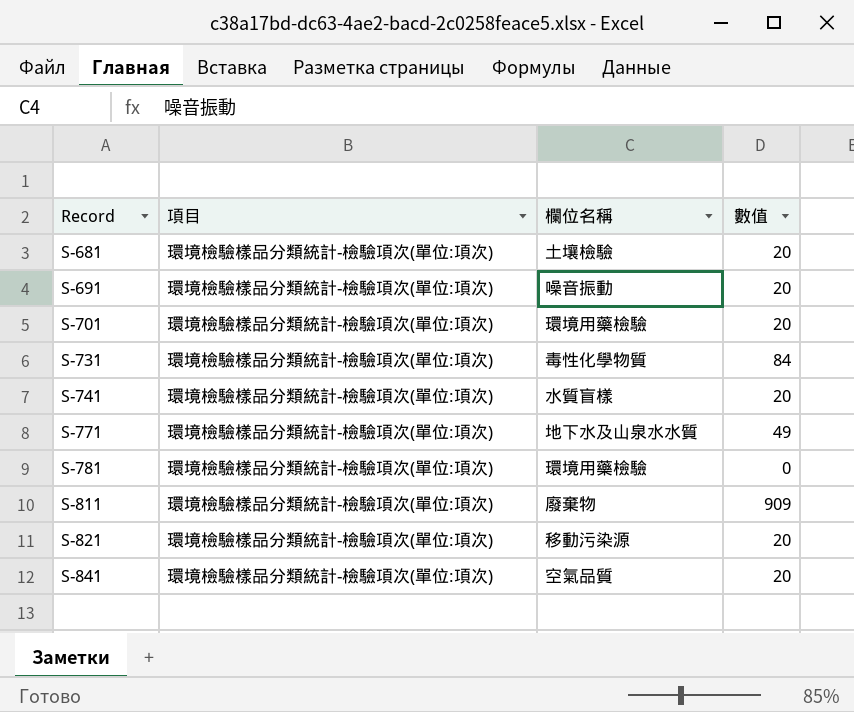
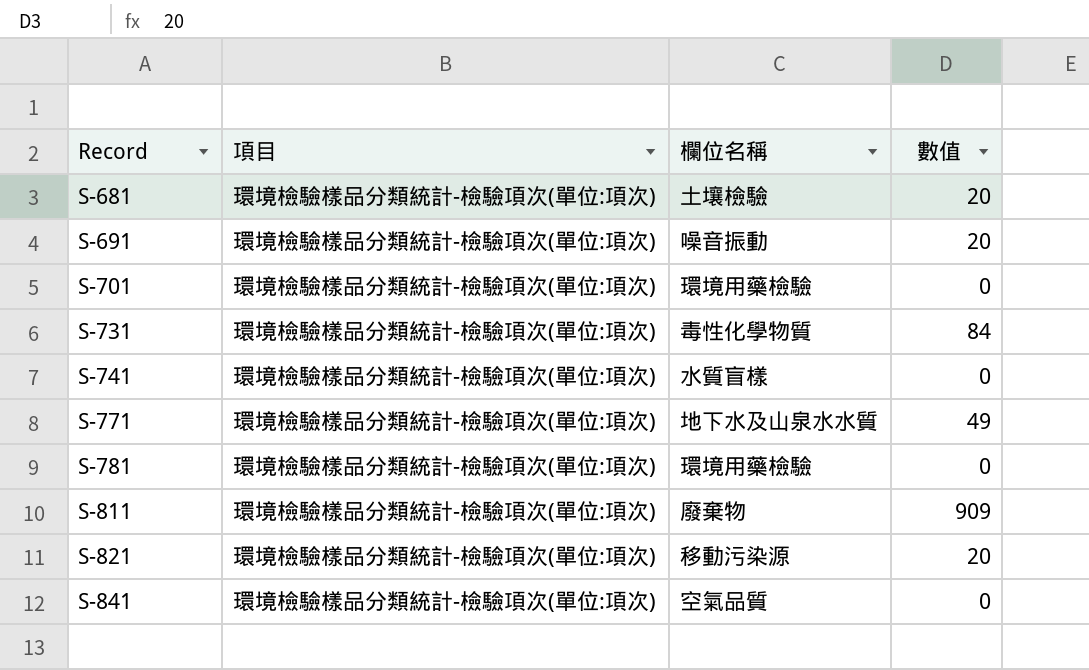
S-701 | 數值: 20 -> 0
S-741 | 數值: 20 -> 0
S-841 | 數值: 20 -> 0

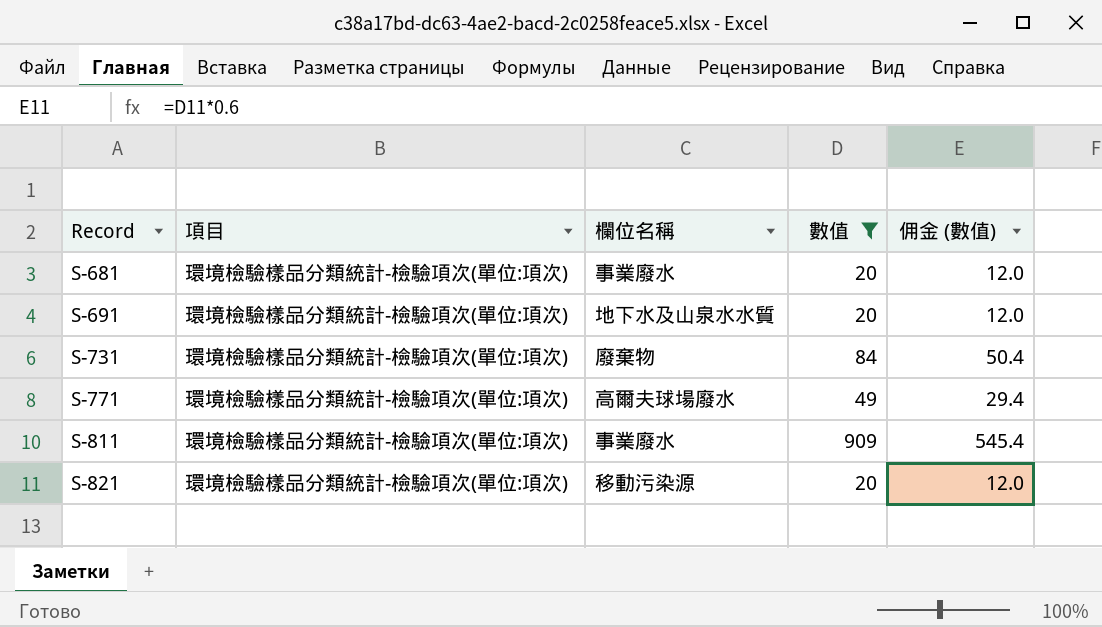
filter: none -> 數值 != 0
column 佣金 (數值) | formula: none -> [數值] * 0.6
S-681 | 欄位名稱: 土壤檢驗 -> 事業廢水
S-691 | 欄位名稱: 噪音振動 -> 地下水及山泉水水質
S-731 | 欄位名稱: 毒性化學物質 -> 廢棄物
S-771 | 欄位名稱: 地下水及山泉水水質 -> 高爾夫球場廢水
S-811 | 欄位名稱: 廢棄物 -> 事業廢水

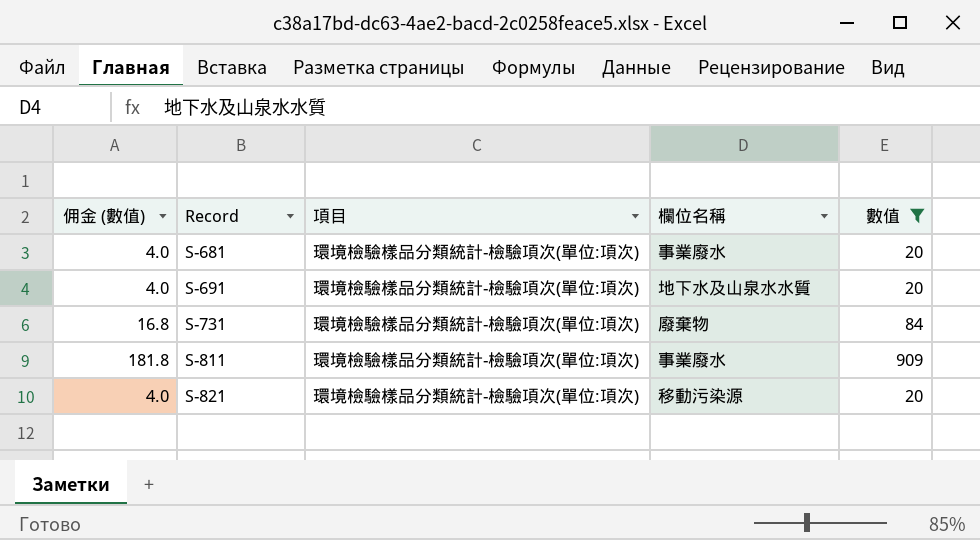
column 佣金 (數值) | formula: [數值] * 0.6 -> [數值] * 0.2
column 佣金 (數值) | position: 5 -> 1
row S-771: 環境檢驗樣品分類統計-檢驗項次(單位:項次) | 高爾夫球場廢水 | 49 | 29.4 -> none

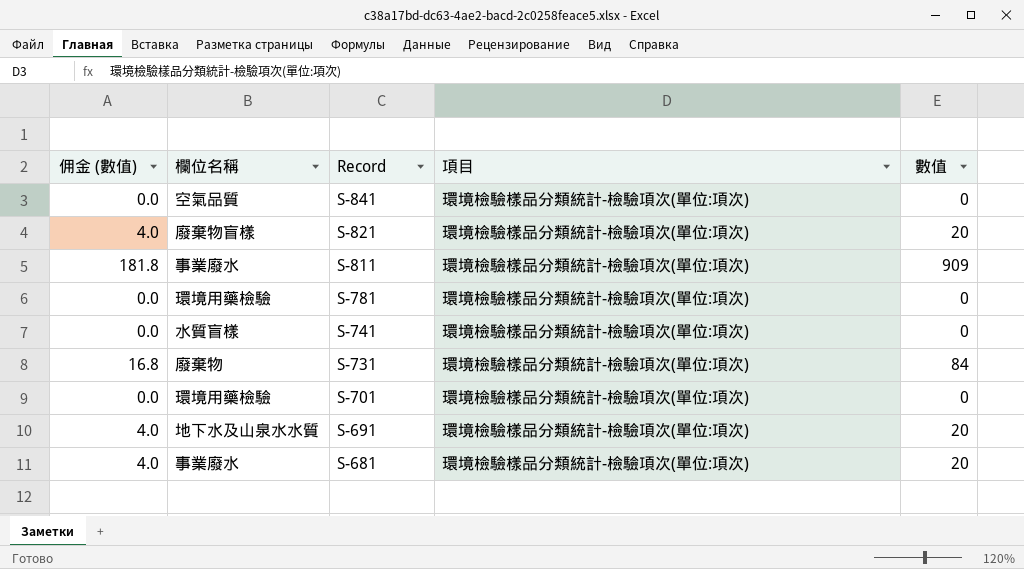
filter: 數值 != 0 -> none
row order: Record ascending -> Record descending
column 欄位名稱 | position: 4 -> 2
S-821 | 欄位名稱: 移動污染源 -> 廢棄物盲樣

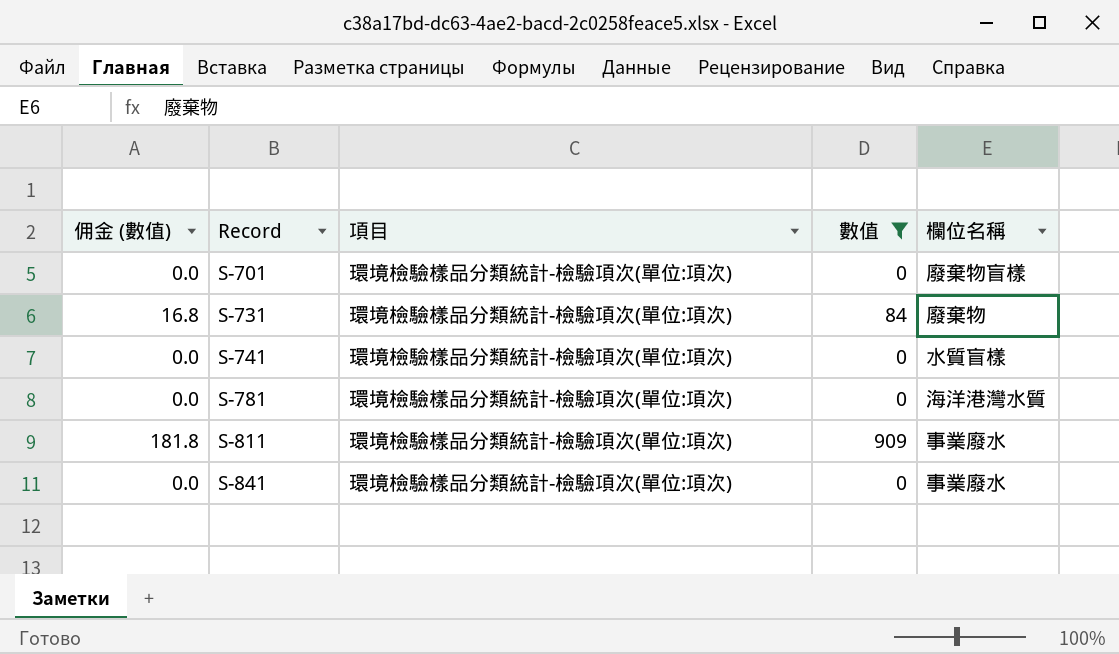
filter: none -> 數值 != 20
row order: Record descending -> Record ascending
column 欄位名稱 | position: 2 -> 5
S-701 | 欄位名稱: 環境用藥檢驗 -> 廢棄物盲樣
S-781 | 欄位名稱: 環境用藥檢驗 -> 海洋港灣水質
S-841 | 欄位名稱: 空氣品質 -> 事業廢水

